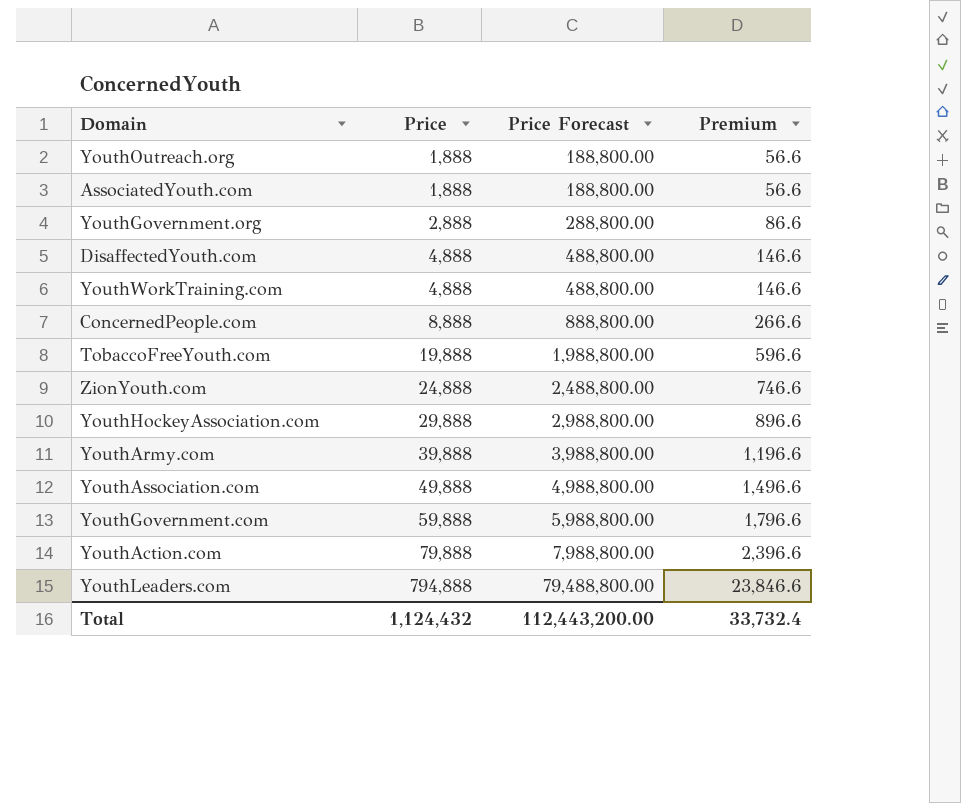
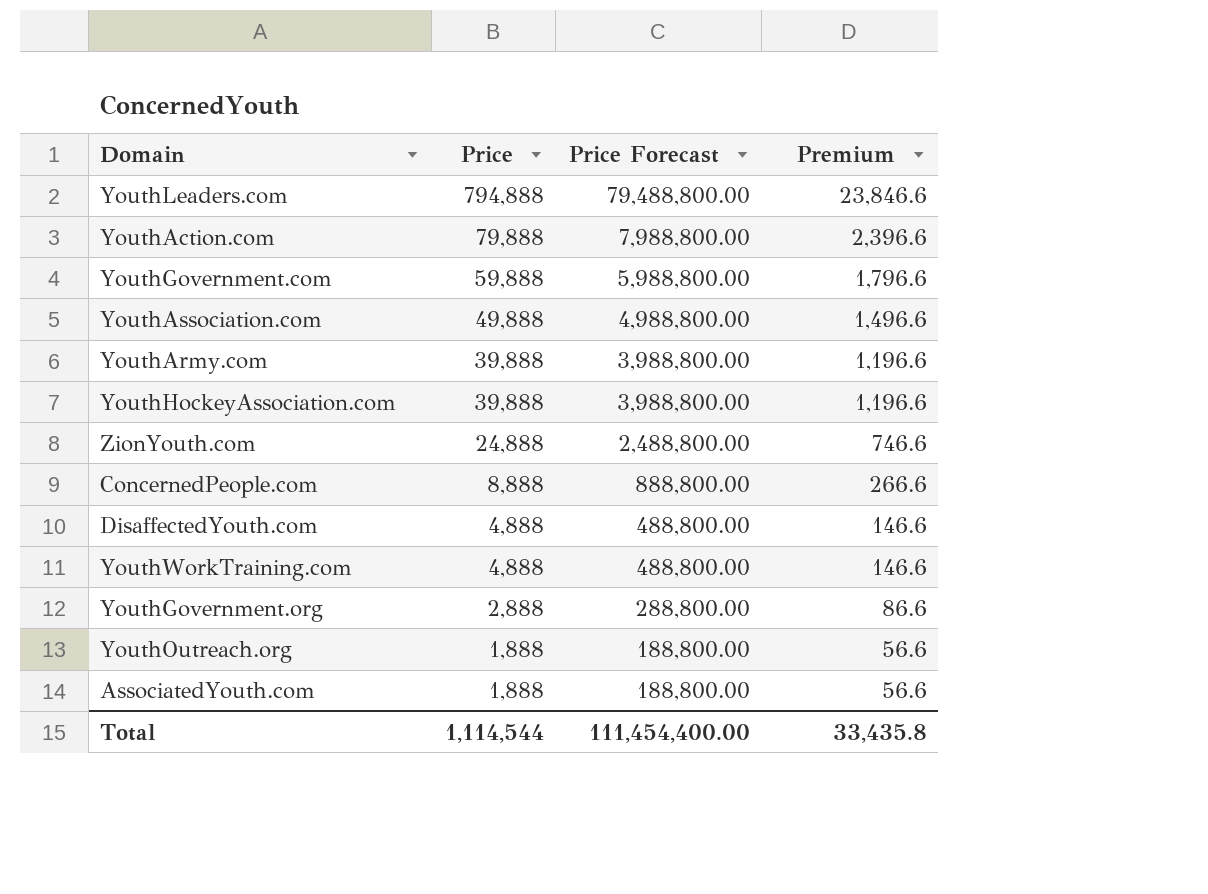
row order: Price ascending -> Price descending
row TobaccoFreeYouth.com: 19,888 | 1,988,800.00 | 596.6 -> none
YouthHockeyAssociation.com | Price: 29,888 -> 39,888
YouthHockeyAssociation.com | Price Forecast: 2,988,800.00 -> 3,988,800.00
YouthHockeyAssociation.com | Premium: 896.6 -> 1,196.6
Total | Price: 1,124,432 -> 1,114,544
Total | Price Forecast: 112,443,200.00 -> 111,454,400.00
Total | Premium: 33,732.4 -> 33,435.8

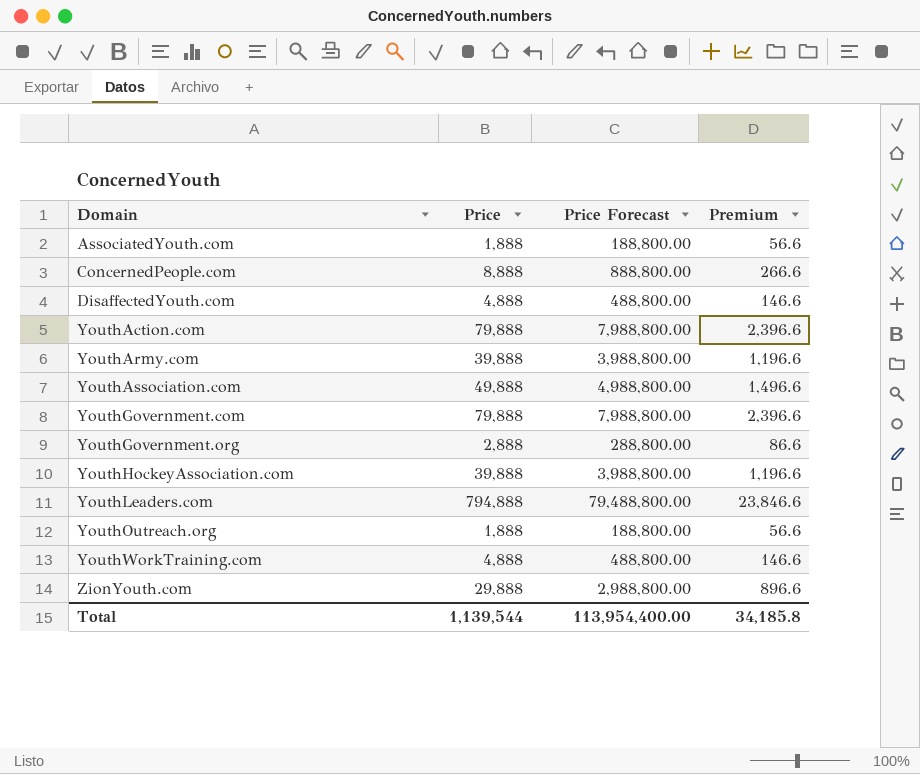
row order: Price descending -> Domain ascending
YouthGovernment.com | Price: 59,888 -> 79,888
YouthGovernment.com | Price Forecast: 5,988,800.00 -> 7,988,800.00
YouthGovernment.com | Premium: 1,796.6 -> 2,396.6
ZionYouth.com | Price: 24,888 -> 29,888
ZionYouth.com | Price Forecast: 2,488,800.00 -> 2,988,800.00
ZionYouth.com | Premium: 746.6 -> 896.6
Total | Price: 1,114,544 -> 1,139,544
Total | Price Forecast: 111,454,400.00 -> 113,954,400.00
Total | Premium: 33,435.8 -> 34,185.8

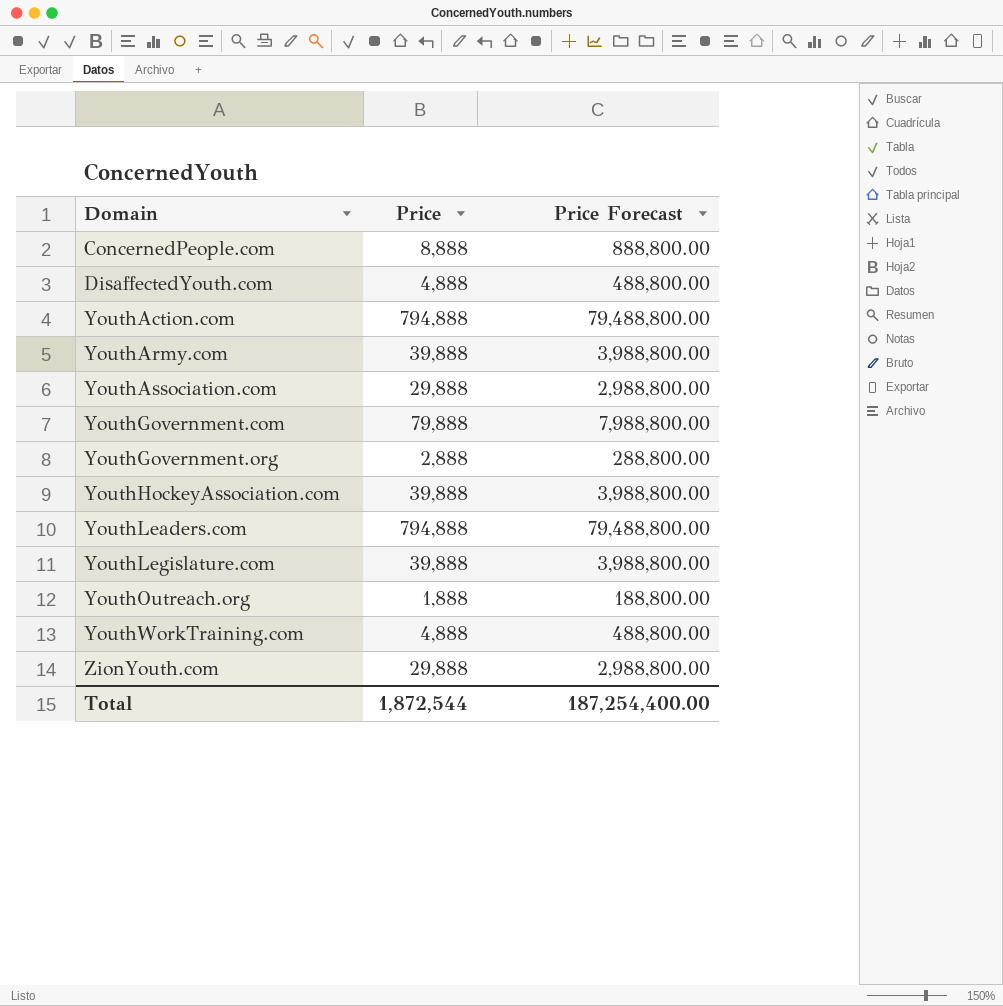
column Premium | formula: [Price] * 0.03 -> none
row AssociatedYouth.com: 1,888 | 188,800.00 | 56.6 -> none
YouthAction.com | Price: 79,888 -> 794,888
YouthAction.com | Price Forecast: 7,988,800.00 -> 79,488,800.00
YouthAssociation.com | Price: 49,888 -> 29,888
YouthAssociation.com | Price Forecast: 4,988,800.00 -> 2,988,800.00
row YouthLegislature.com: none -> 39,888 | 3,988,800.00
Total | Price: 1,139,544 -> 1,872,544
Total | Price Forecast: 113,954,400.00 -> 187,254,400.00

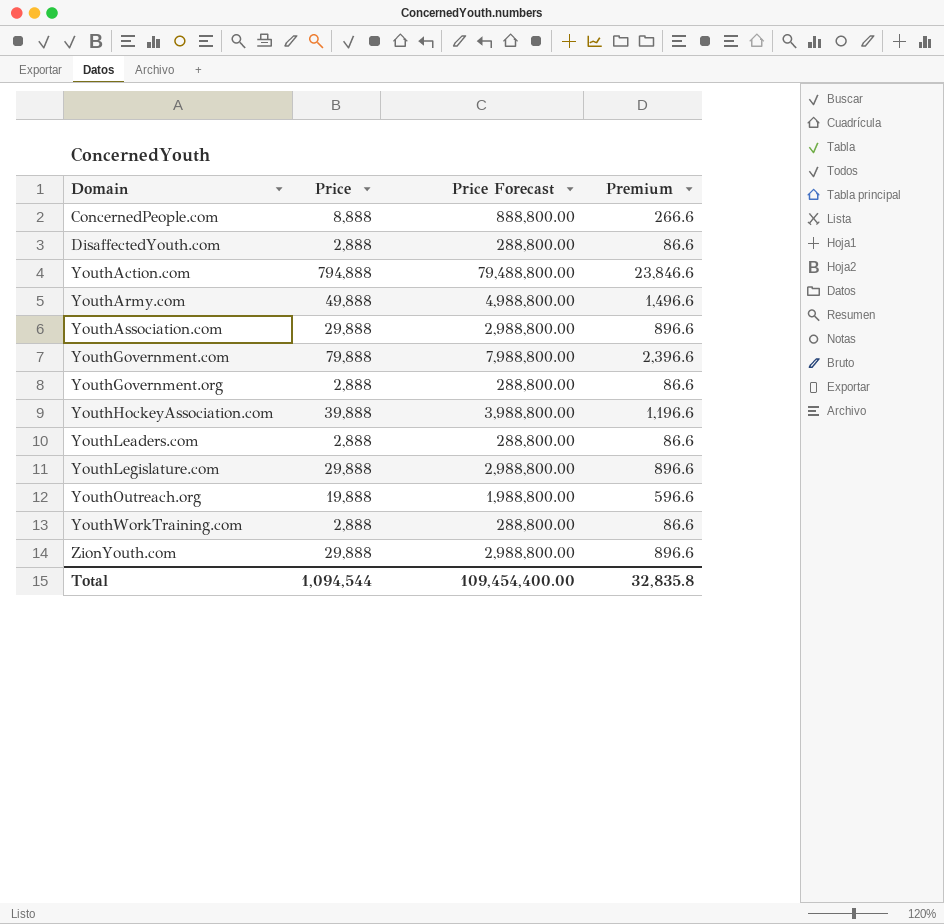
column Premium | formula: none -> [Price] * 0.03
DisaffectedYouth.com | Price: 4,888 -> 2,888
DisaffectedYouth.com | Price Forecast: 488,800.00 -> 288,800.00
YouthArmy.com | Price: 39,888 -> 49,888
YouthArmy.com | Price Forecast: 3,988,800.00 -> 4,988,800.00
YouthLeaders.com | Price: 794,888 -> 2,888
YouthLeaders.com | Price Forecast: 79,488,800.00 -> 288,800.00
YouthLegislature.com | Price: 39,888 -> 29,888
YouthLegislature.com | Price Forecast: 3,988,800.00 -> 2,988,800.00
YouthOutreach.org | Price: 1,888 -> 19,888
YouthOutreach.org | Price Forecast: 188,800.00 -> 1,988,800.00
YouthWorkTraining.com | Price: 4,888 -> 2,888
YouthWorkTraining.com | Price Forecast: 488,800.00 -> 288,800.00
Total | Price: 1,872,544 -> 1,094,544
Total | Price Forecast: 187,254,400.00 -> 109,454,400.00

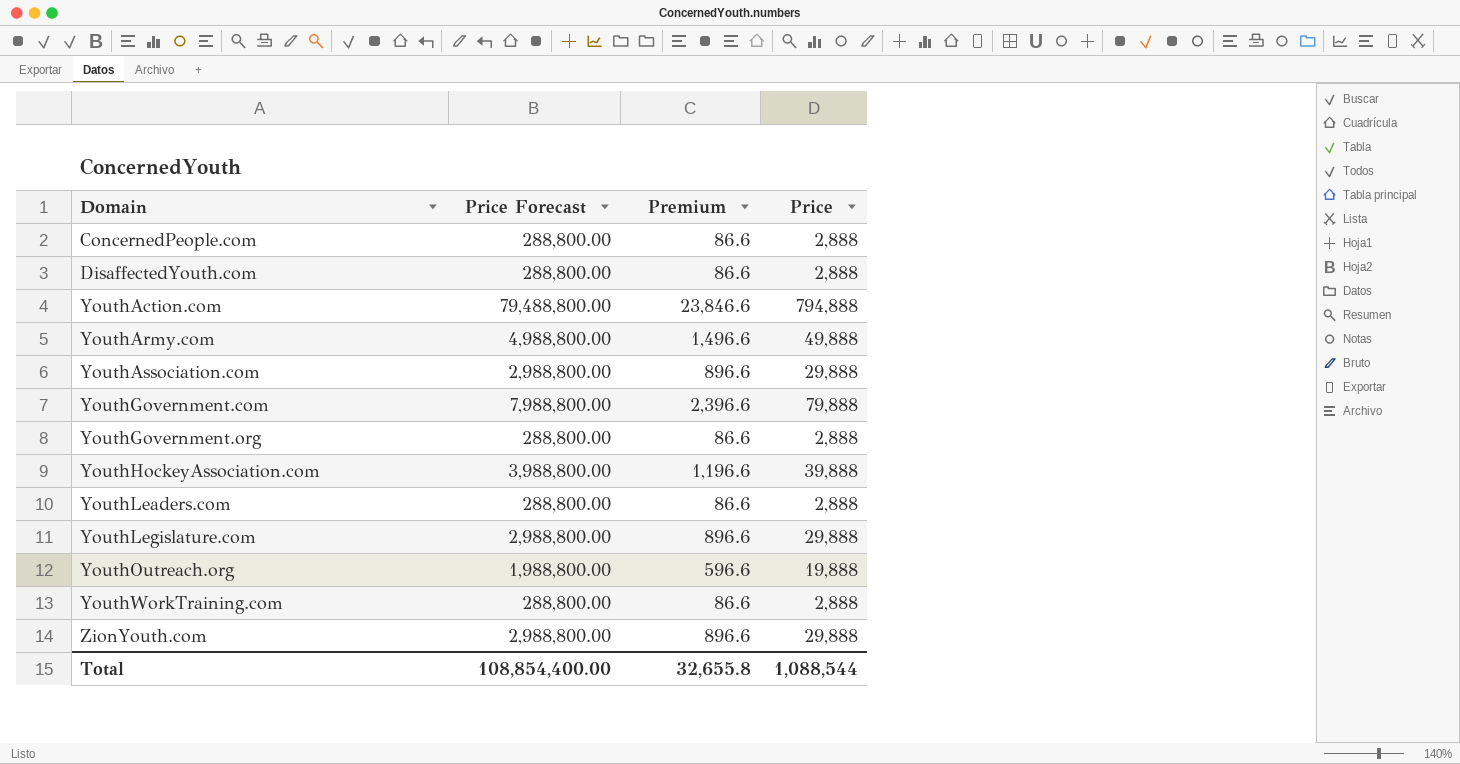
column Price | position: 2 -> 4
ConcernedPeople.com | Price Forecast: 888,800.00 -> 288,800.00
ConcernedPeople.com | Premium: 266.6 -> 86.6
ConcernedPeople.com | Price: 8,888 -> 2,888
Total | Price Forecast: 109,454,400.00 -> 108,854,400.00
Total | Premium: 32,835.8 -> 32,655.8
Total | Price: 1,094,544 -> 1,088,544

